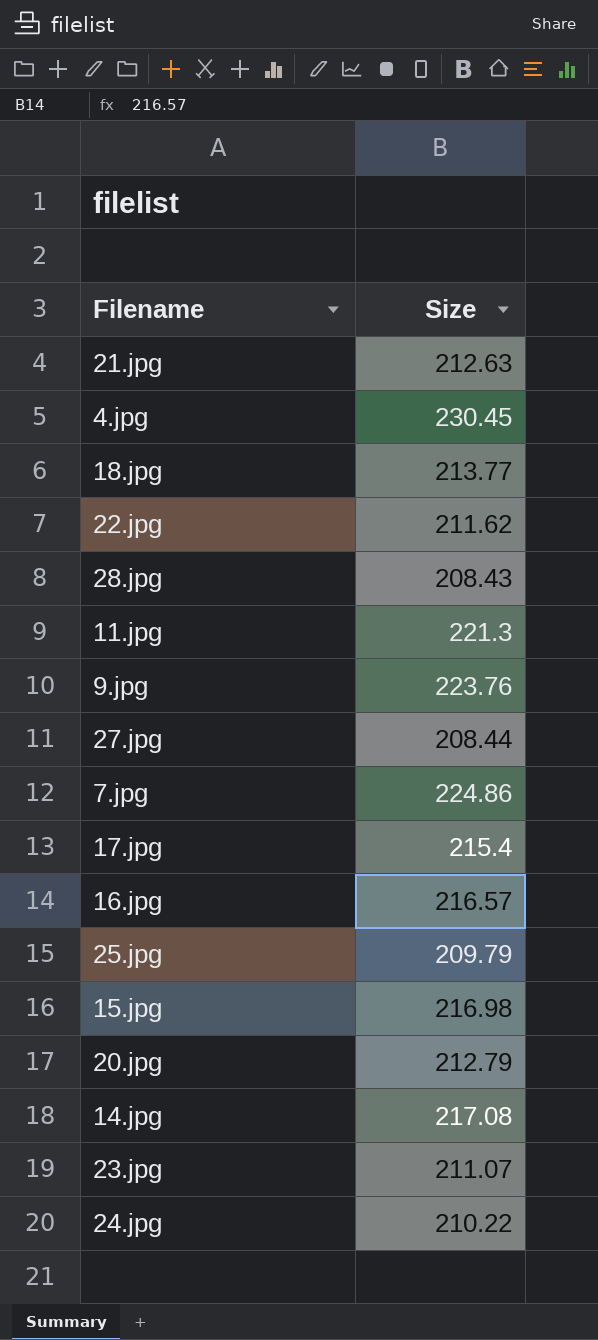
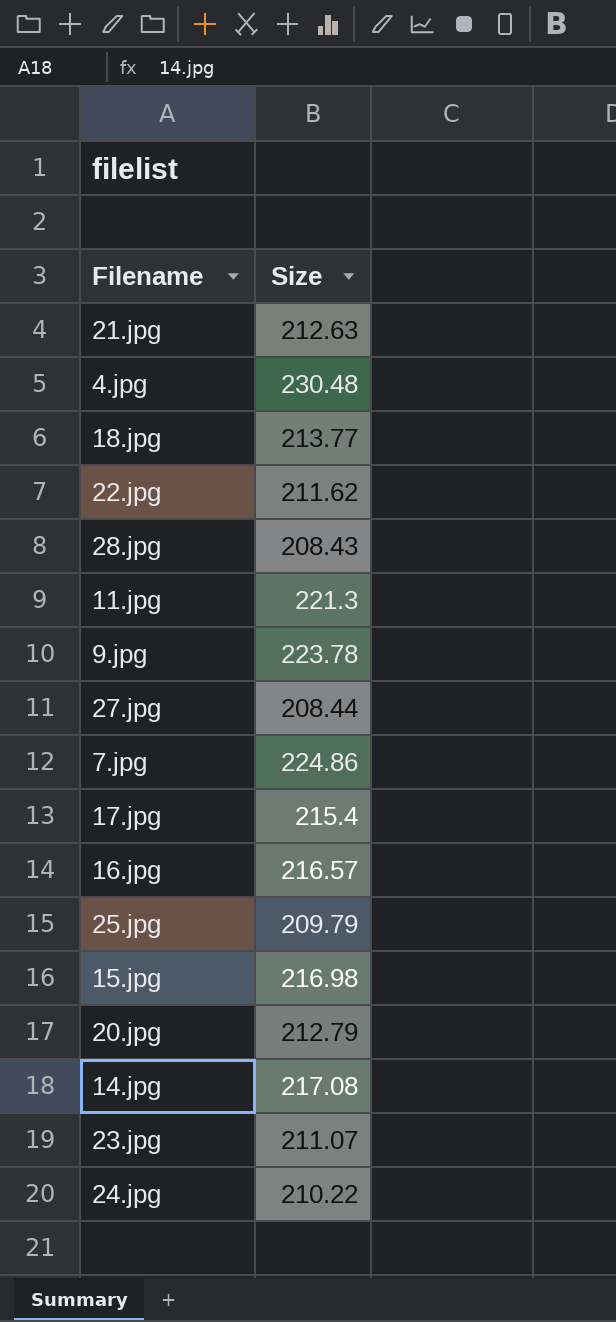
4.jpg | Size: 230.45 -> 230.48
9.jpg | Size: 223.76 -> 223.78

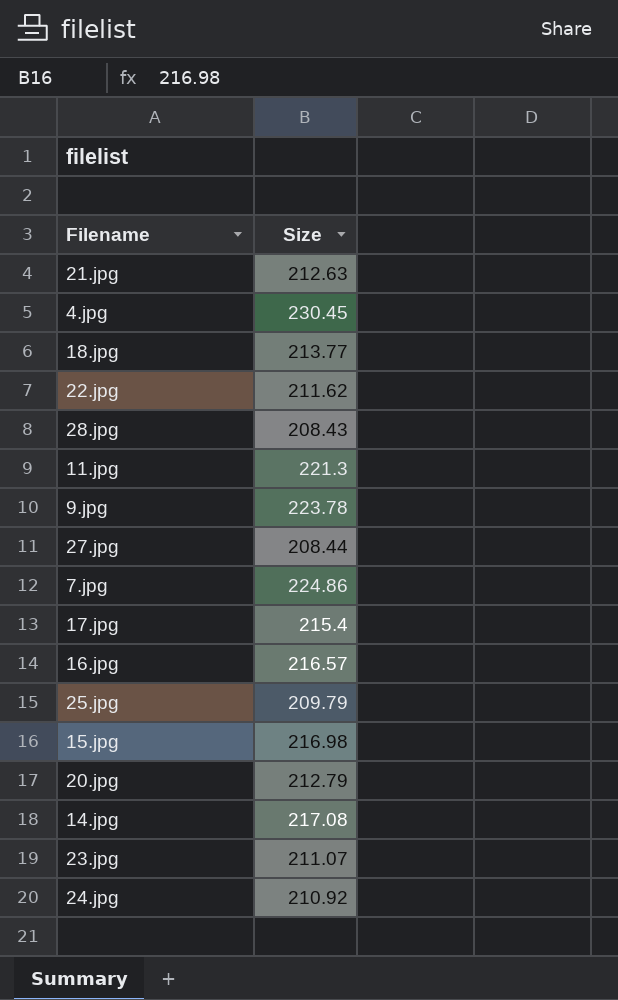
4.jpg | Size: 230.48 -> 230.45
24.jpg | Size: 210.22 -> 210.92

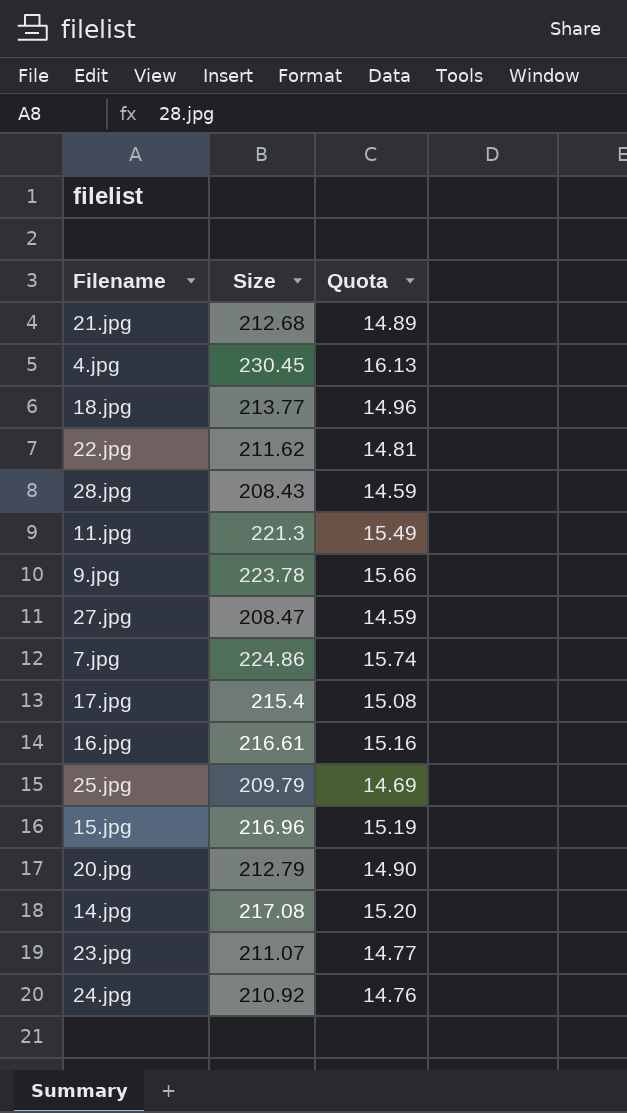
column Quota | formula: none -> [Size] * 0.07
21.jpg | Size: 212.63 -> 212.68
27.jpg | Size: 208.44 -> 208.47
16.jpg | Size: 216.57 -> 216.61
15.jpg | Size: 216.98 -> 216.96

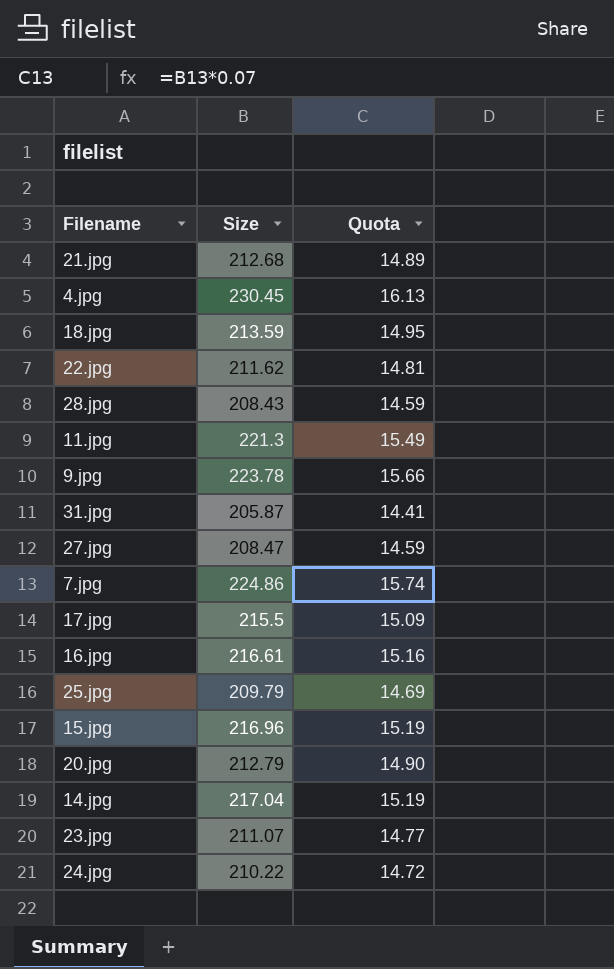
18.jpg | Size: 213.77 -> 213.59
18.jpg | Quota: 14.96 -> 14.95
row 31.jpg: none -> 205.87 | 14.41
17.jpg | Size: 215.4 -> 215.5
17.jpg | Quota: 15.08 -> 15.09
14.jpg | Size: 217.08 -> 217.04
14.jpg | Quota: 15.20 -> 15.19
24.jpg | Size: 210.92 -> 210.22
24.jpg | Quota: 14.76 -> 14.72

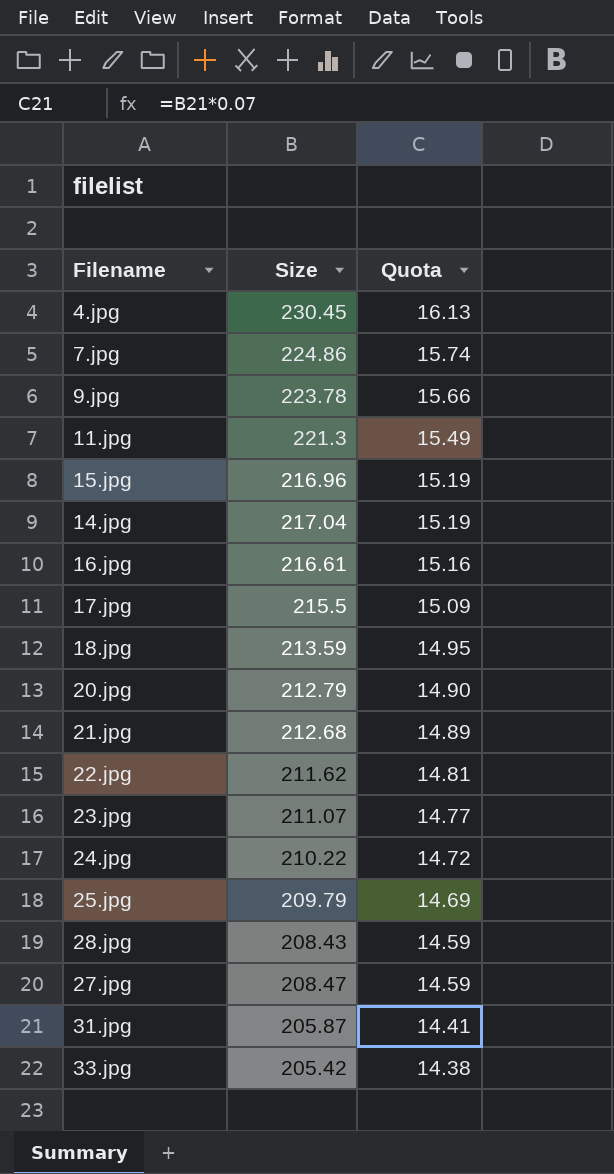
row order: none -> Quota descending
row 33.jpg: none -> 205.42 | 14.38

